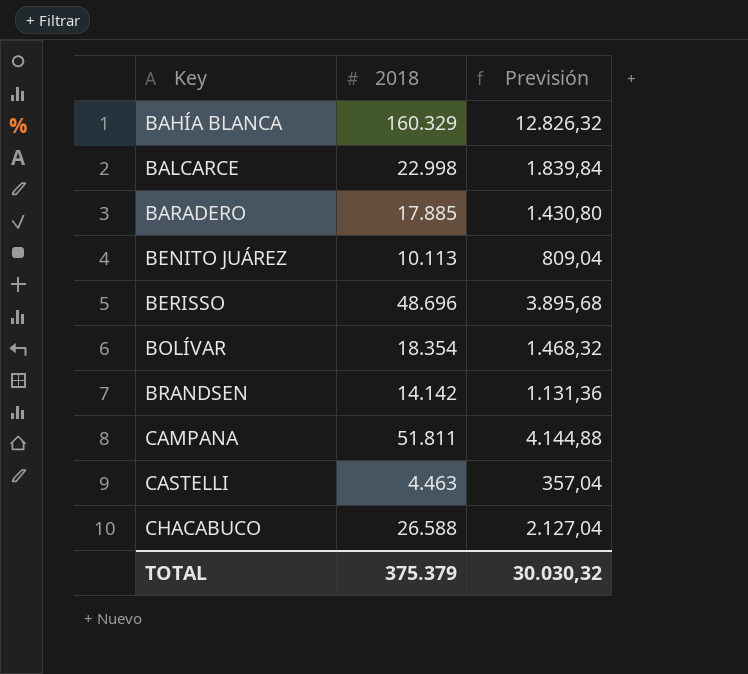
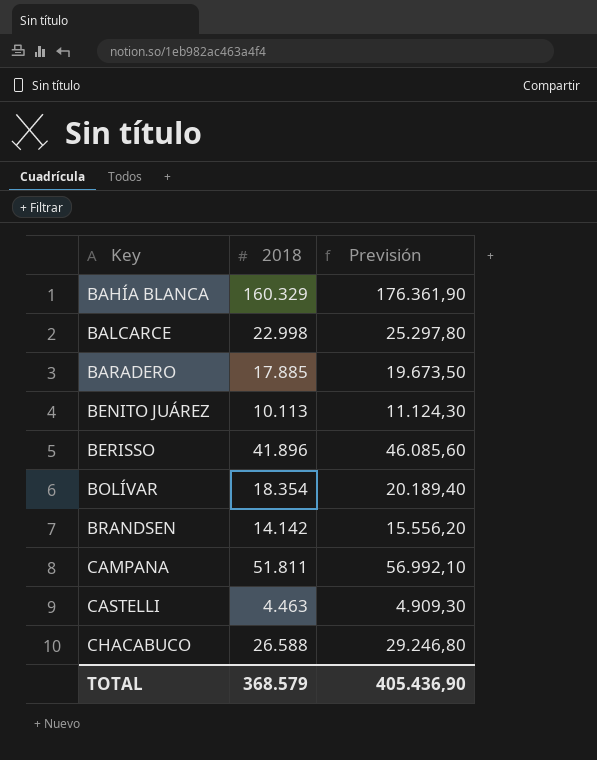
column Previsión | formula: [2018] * 0,08 -> [2018] * 1,1
BERISSO | 2018: 48.696 -> 41.896
TOTAL | 2018: 375.379 -> 368.579
TOTAL | Previsión: 30.030,32 -> 405.436,90

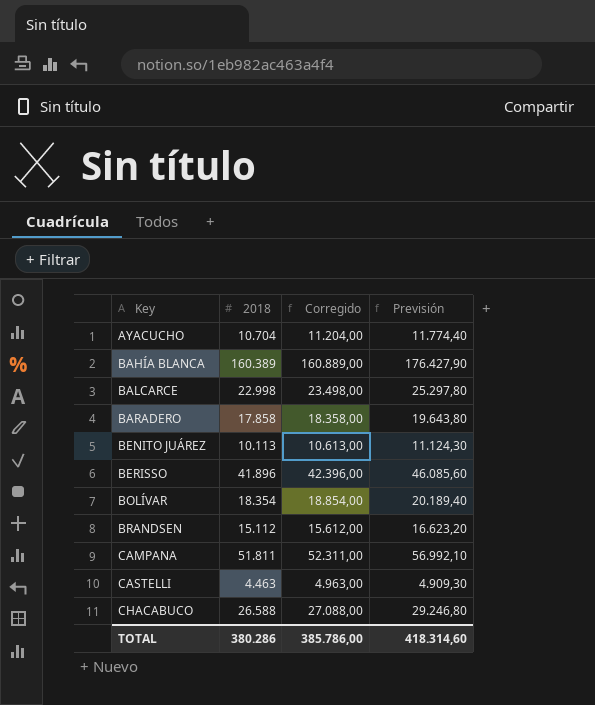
column Corregido | formula: none -> [2018] + 500
row AYACUCHO: none -> 10.704 | 11.204,00 | 11.774,40
BAHÍA BLANCA | 2018: 160.329 -> 160.389
BAHÍA BLANCA | Previsión: 176.361,90 -> 176.427,90
BARADERO | 2018: 17.885 -> 17.858
BARADERO | Previsión: 19.673,50 -> 19.643,80
BRANDSEN | 2018: 14.142 -> 15.112
BRANDSEN | Previsión: 15.556,20 -> 16.623,20
TOTAL | 2018: 368.579 -> 380.286
TOTAL | Previsión: 405.436,90 -> 418.314,60

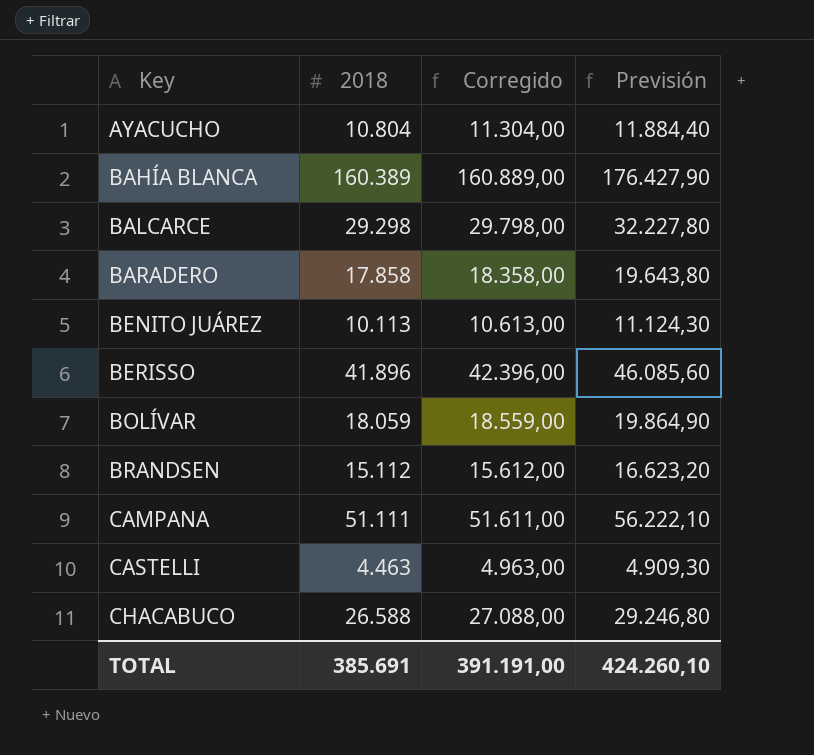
AYACUCHO | 2018: 10.704 -> 10.804
AYACUCHO | Corregido: 11.204,00 -> 11.304,00
AYACUCHO | Previsión: 11.774,40 -> 11.884,40
BALCARCE | 2018: 22.998 -> 29.298
BALCARCE | Corregido: 23.498,00 -> 29.798,00
BALCARCE | Previsión: 25.297,80 -> 32.227,80
BOLÍVAR | 2018: 18.354 -> 18.059
BOLÍVAR | Corregido: 18.854,00 -> 18.559,00
BOLÍVAR | Previsión: 20.189,40 -> 19.864,90
CAMPANA | 2018: 51.811 -> 51.111
CAMPANA | Corregido: 52.311,00 -> 51.611,00
CAMPANA | Previsión: 56.992,10 -> 56.222,10
TOTAL | 2018: 380.286 -> 385.691
TOTAL | Corregido: 385.786,00 -> 391.191,00
TOTAL | Previsión: 418.314,60 -> 424.260,10

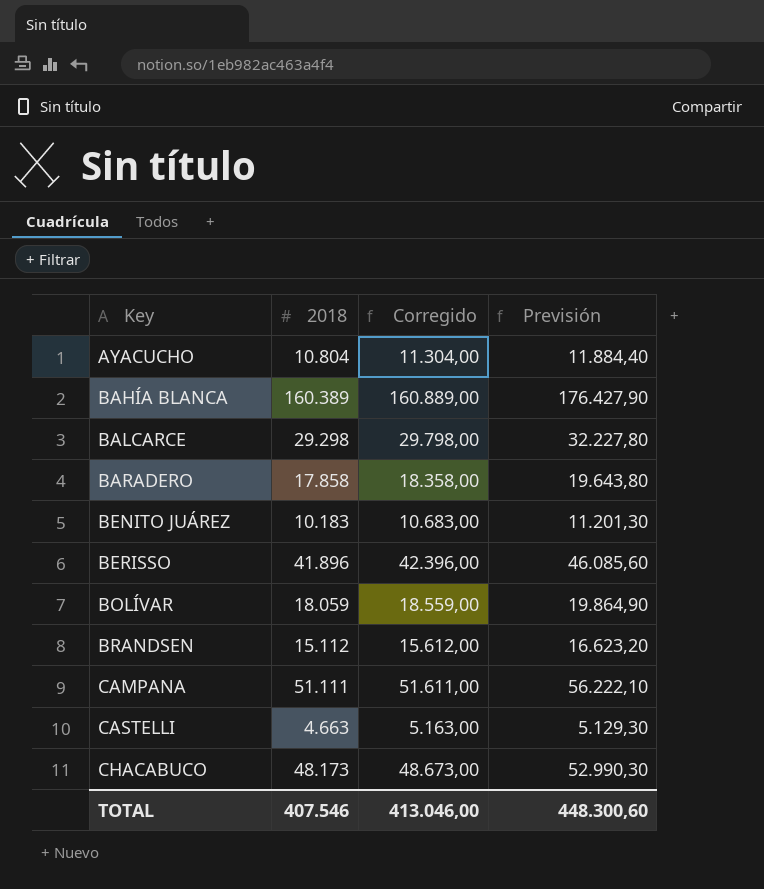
BENITO JUÁREZ | 2018: 10.113 -> 10.183
BENITO JUÁREZ | Corregido: 10.613,00 -> 10.683,00
BENITO JUÁREZ | Previsión: 11.124,30 -> 11.201,30
CASTELLI | 2018: 4.463 -> 4.663
CASTELLI | Corregido: 4.963,00 -> 5.163,00
CASTELLI | Previsión: 4.909,30 -> 5.129,30
CHACABUCO | 2018: 26.588 -> 48.173
CHACABUCO | Corregido: 27.088,00 -> 48.673,00
CHACABUCO | Previsión: 29.246,80 -> 52.990,30
TOTAL | 2018: 385.691 -> 407.546
TOTAL | Corregido: 391.191,00 -> 413.046,00
TOTAL | Previsión: 424.260,10 -> 448.300,60

